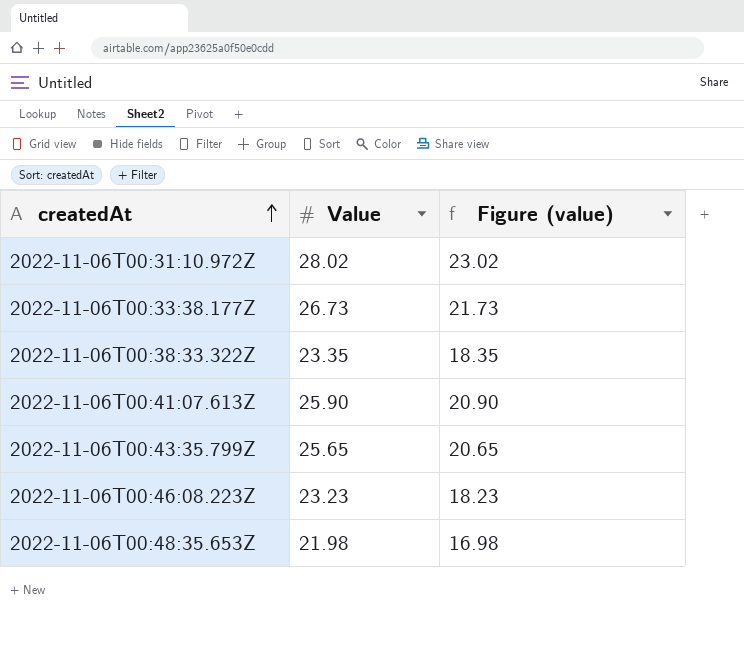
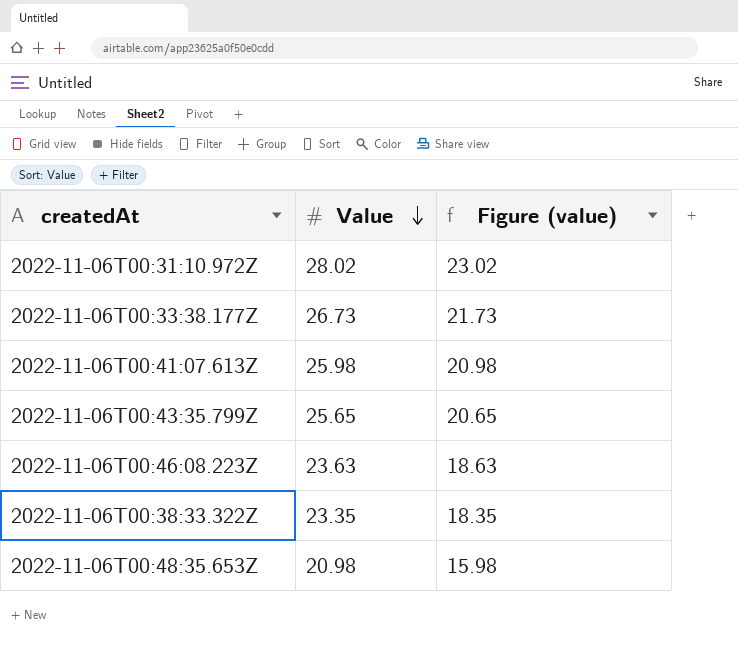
row order: createdAt ascending -> Value descending
2022-11-06T00:41:07.613Z | Value: 25.90 -> 25.98
2022-11-06T00:41:07.613Z | Figure (value): 20.90 -> 20.98
2022-11-06T00:46:08.223Z | Value: 23.23 -> 23.63
2022-11-06T00:46:08.223Z | Figure (value): 18.23 -> 18.63
2022-11-06T00:48:35.653Z | Value: 21.98 -> 20.98
2022-11-06T00:48:35.653Z | Figure (value): 16.98 -> 15.98

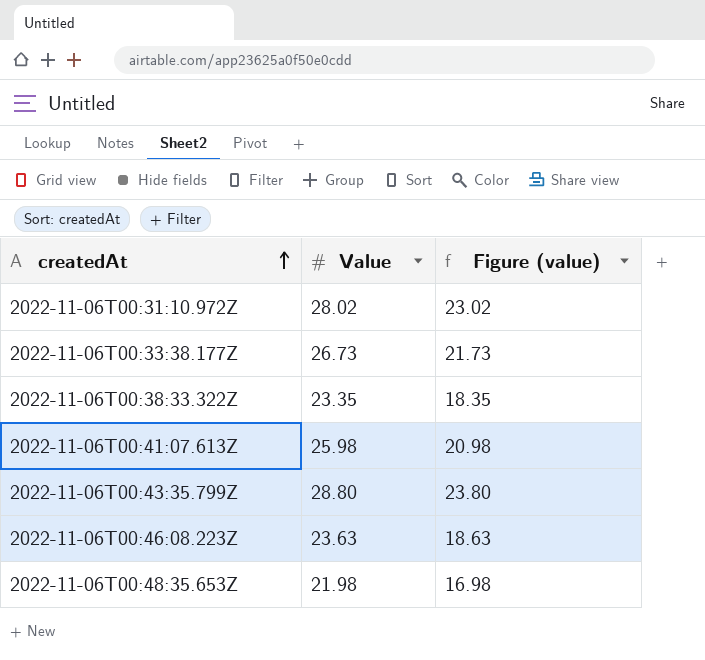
row order: Value descending -> createdAt ascending
2022-11-06T00:43:35.799Z | Value: 25.65 -> 28.80
2022-11-06T00:43:35.799Z | Figure (value): 20.65 -> 23.80
2022-11-06T00:48:35.653Z | Value: 20.98 -> 21.98
2022-11-06T00:48:35.653Z | Figure (value): 15.98 -> 16.98

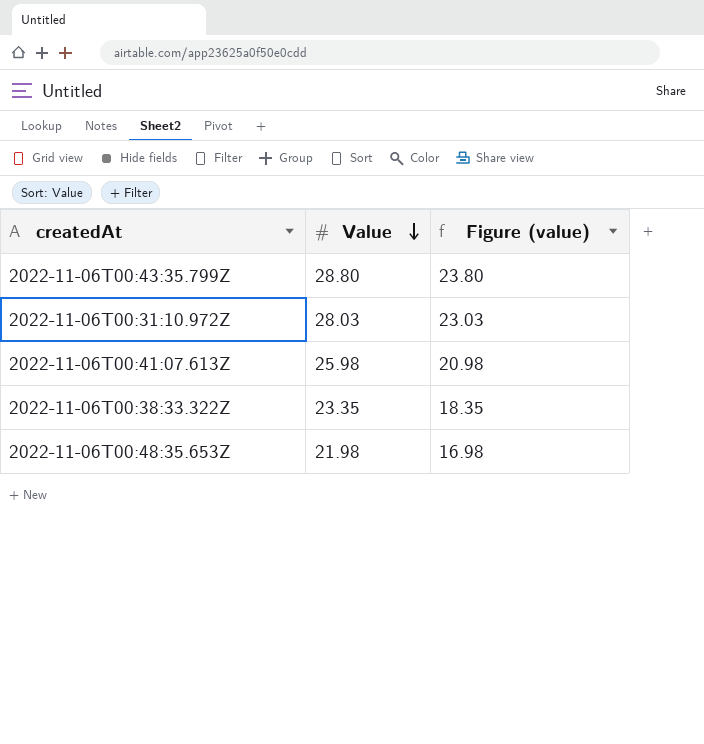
row order: createdAt ascending -> Value descending
row 2022-11-06T00:33:38.177Z: 26.73 | 21.73 -> none
row 2022-11-06T00:46:08.223Z: 23.63 | 18.63 -> none
2022-11-06T00:31:10.972Z | Value: 28.02 -> 28.03
2022-11-06T00:31:10.972Z | Figure (value): 23.02 -> 23.03

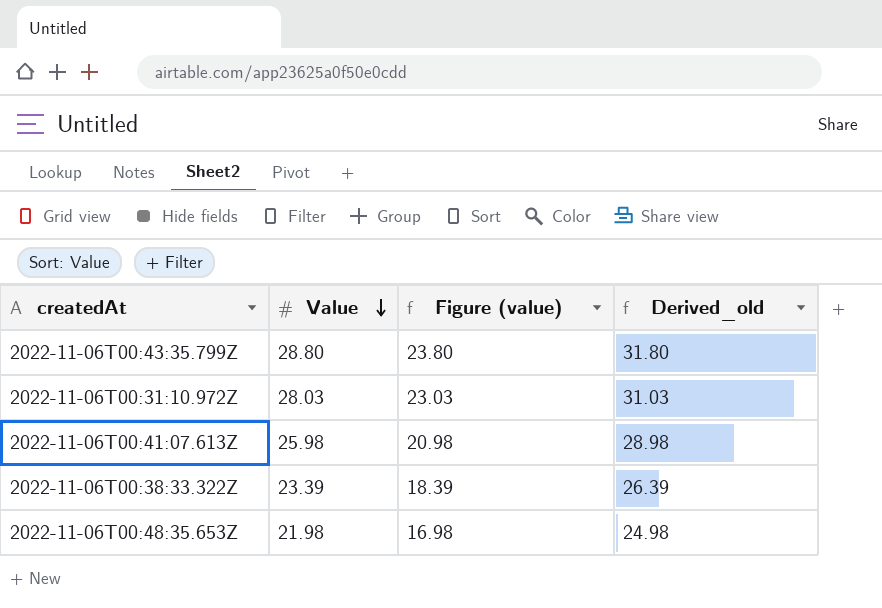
column Derived_old | formula: none -> [Value] + 3
2022-11-06T00:38:33.322Z | Value: 23.35 -> 23.39
2022-11-06T00:38:33.322Z | Figure (value): 18.35 -> 18.39

